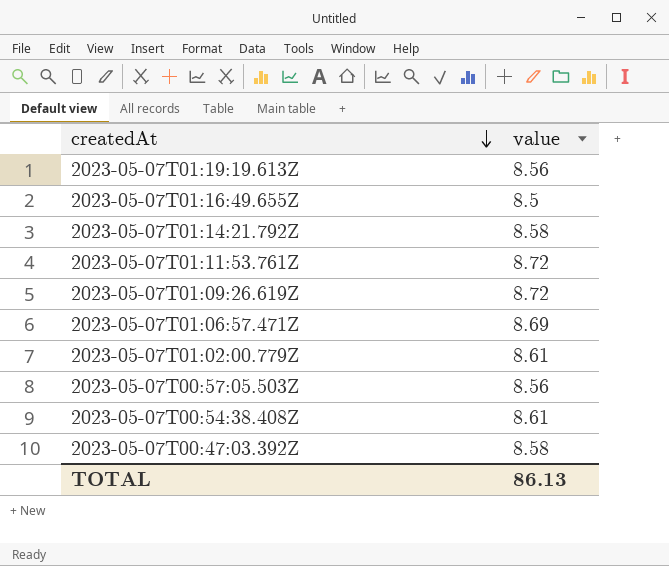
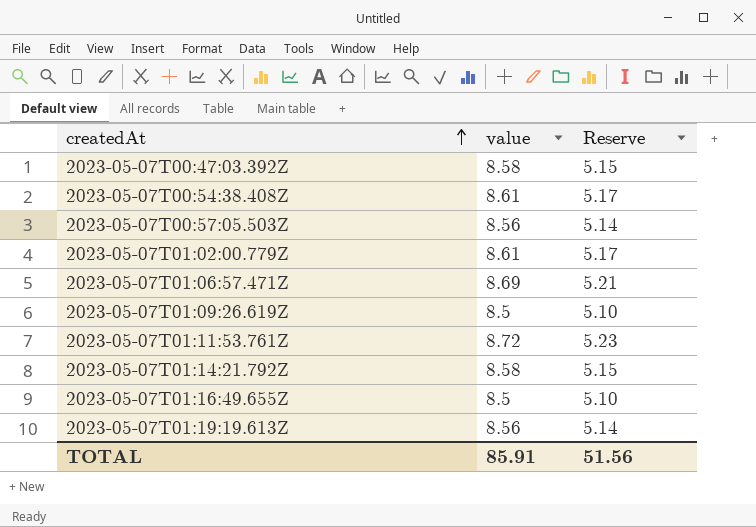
row order: createdAt descending -> createdAt ascending
column Reserve | formula: none -> [value] * 0.6
2023-05-07T01:09:26.619Z | value: 8.72 -> 8.5
TOTAL | value: 86.13 -> 85.91

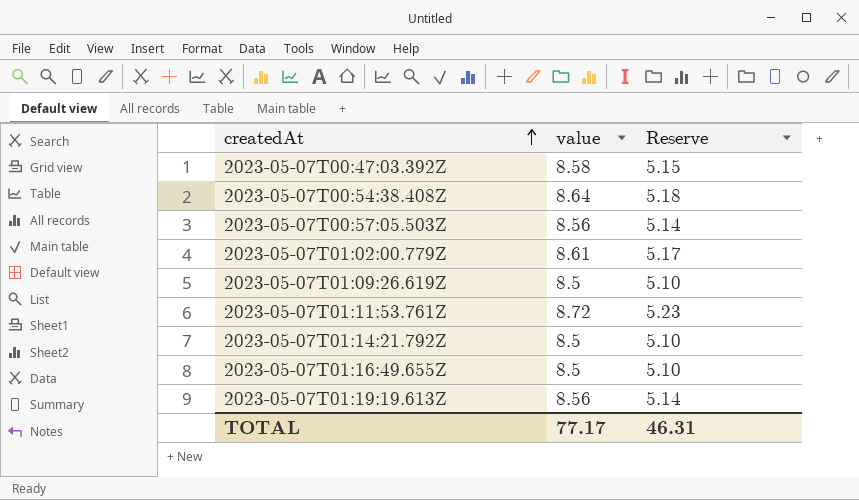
row 2023-05-07T01:06:57.471Z: 8.69 | 5.21 -> none
2023-05-07T00:54:38.408Z | value: 8.61 -> 8.64
2023-05-07T00:54:38.408Z | Reserve: 5.17 -> 5.18
2023-05-07T01:14:21.792Z | value: 8.58 -> 8.5
2023-05-07T01:14:21.792Z | Reserve: 5.15 -> 5.10
TOTAL | value: 85.91 -> 77.17
TOTAL | Reserve: 51.56 -> 46.31

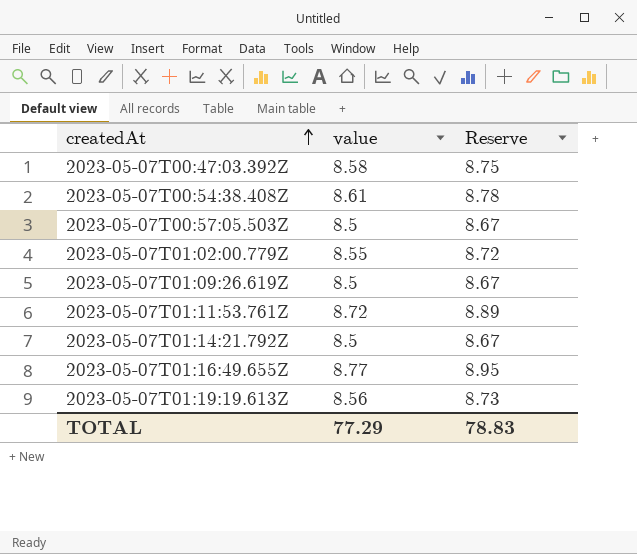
column Reserve | formula: [value] * 0.6 -> [value] * 1.02
2023-05-07T00:54:38.408Z | value: 8.64 -> 8.61
2023-05-07T00:57:05.503Z | value: 8.56 -> 8.5
2023-05-07T01:02:00.779Z | value: 8.61 -> 8.55
2023-05-07T01:16:49.655Z | value: 8.5 -> 8.77
TOTAL | value: 77.17 -> 77.29
TOTAL | Reserve: 46.31 -> 78.83

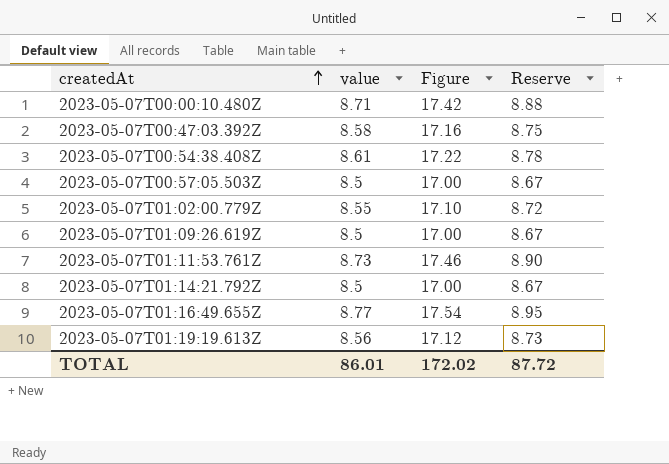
column Figure | formula: none -> [value] * 2
row 2023-05-07T00:00:10.480Z: none -> 8.71 | 17.42 | 8.88
2023-05-07T01:11:53.761Z | value: 8.72 -> 8.73
2023-05-07T01:11:53.761Z | Reserve: 8.89 -> 8.90
TOTAL | value: 77.29 -> 86.01
TOTAL | Reserve: 78.83 -> 87.72

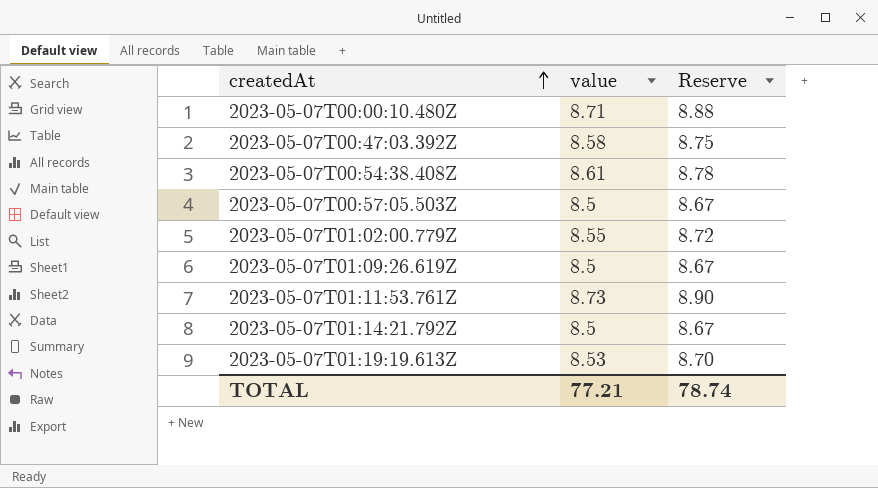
column Figure | formula: [value] * 2 -> none
row 2023-05-07T01:16:49.655Z: 8.77 | 17.54 | 8.95 -> none
2023-05-07T01:19:19.613Z | value: 8.56 -> 8.53
2023-05-07T01:19:19.613Z | Reserve: 8.73 -> 8.70
TOTAL | value: 86.01 -> 77.21
TOTAL | Reserve: 87.72 -> 78.74

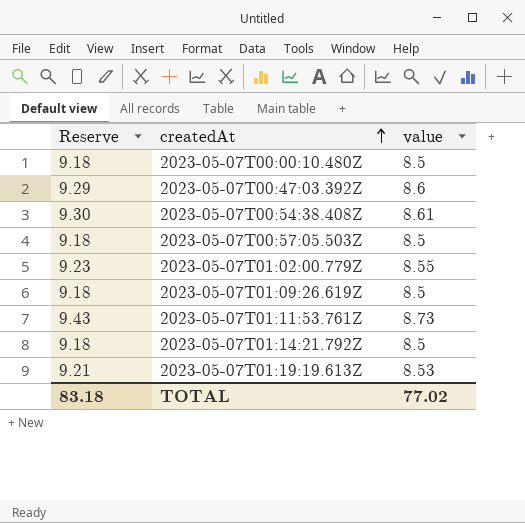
column Reserve | formula: [value] * 1.02 -> [value] * 1.08
column Reserve | position: 3 -> 1
2023-05-07T00:00:10.480Z | value: 8.71 -> 8.5
2023-05-07T00:47:03.392Z | value: 8.58 -> 8.6
TOTAL | Reserve: 78.74 -> 83.18
TOTAL | value: 77.21 -> 77.02

